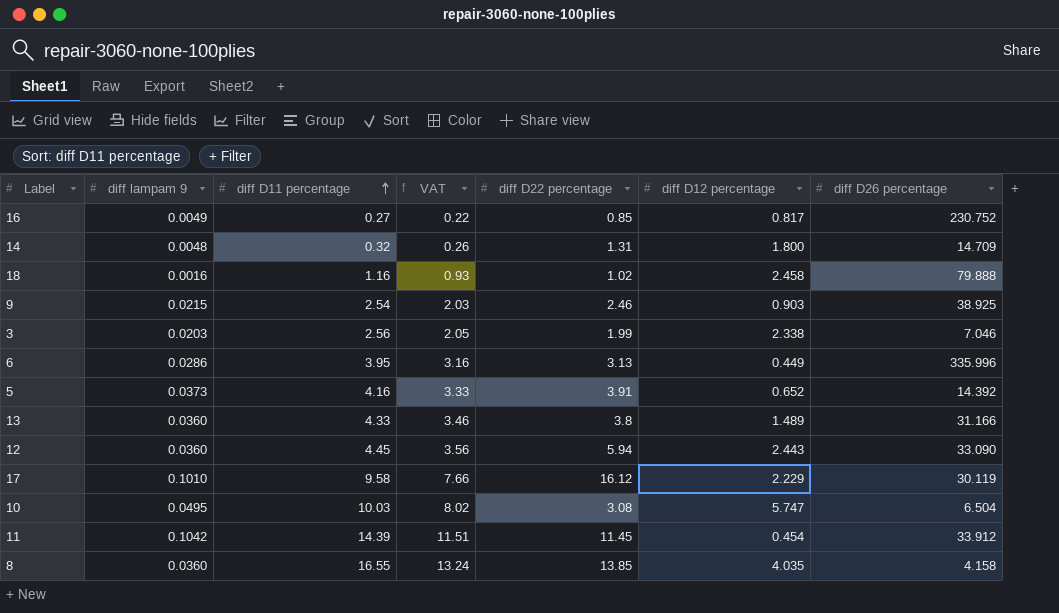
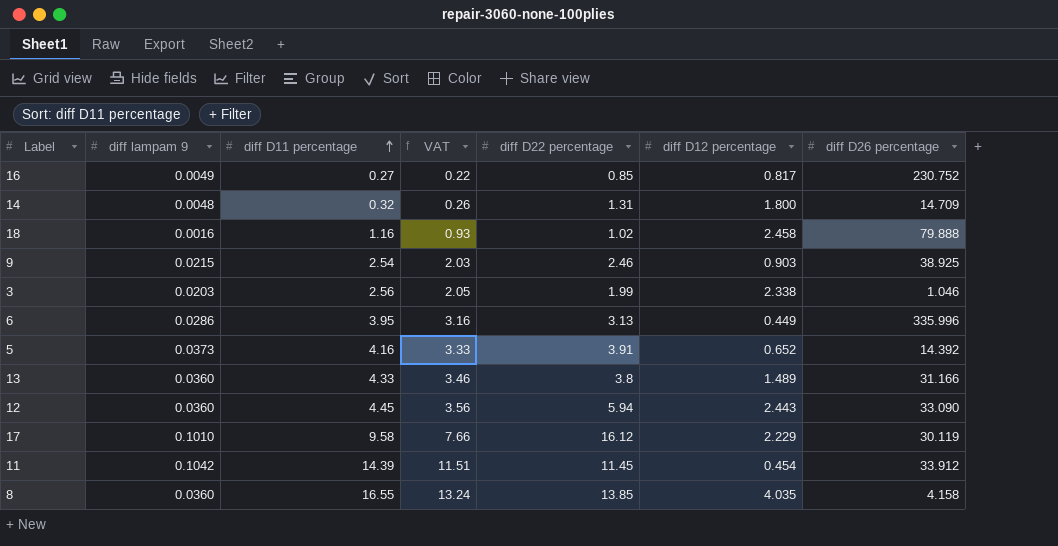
row 10: 0.0495 | 10.03 | 8.02 | 3.08 | 5.747 | 6.504 -> none
3 | diff D26 percentage: 7.046 -> 1.046

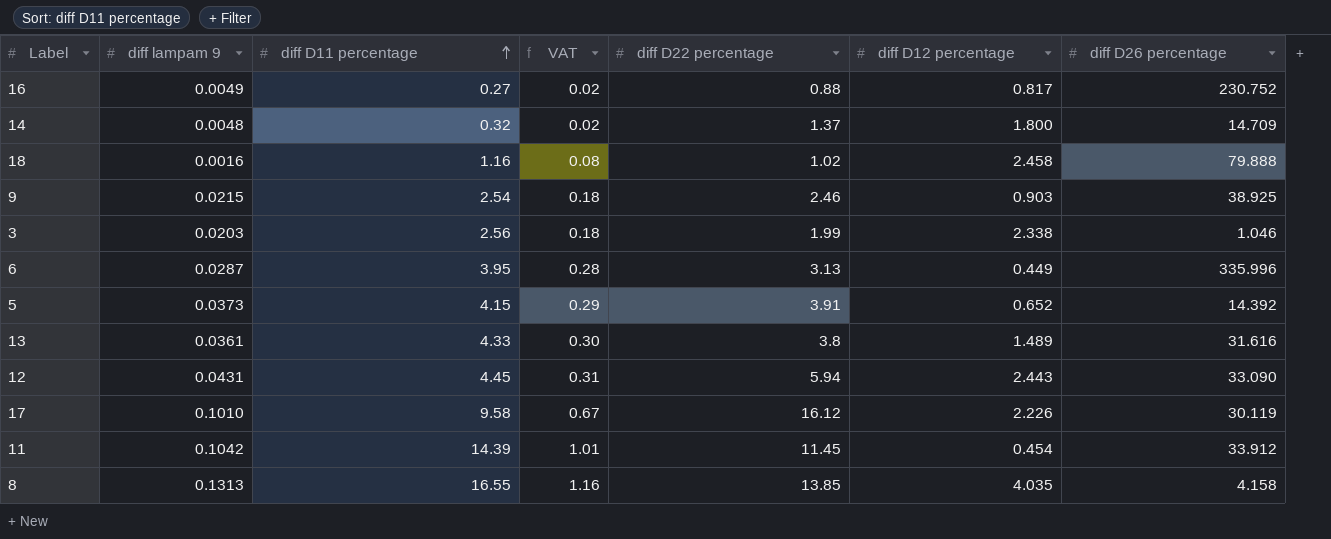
column VAT | formula: [diff D11 percentage] * 0.8 -> [diff D11 percentage] * 0.07
16 | diff D22 percentage: 0.85 -> 0.88
14 | diff D22 percentage: 1.31 -> 1.37
6 | diff lampam 9: 0.0286 -> 0.0287
5 | diff D11 percentage: 4.16 -> 4.15
13 | diff lampam 9: 0.0360 -> 0.0361
13 | diff D26 percentage: 31.166 -> 31.616
12 | diff lampam 9: 0.0360 -> 0.0431
17 | diff D12 percentage: 2.229 -> 2.226
8 | diff lampam 9: 0.0360 -> 0.1313

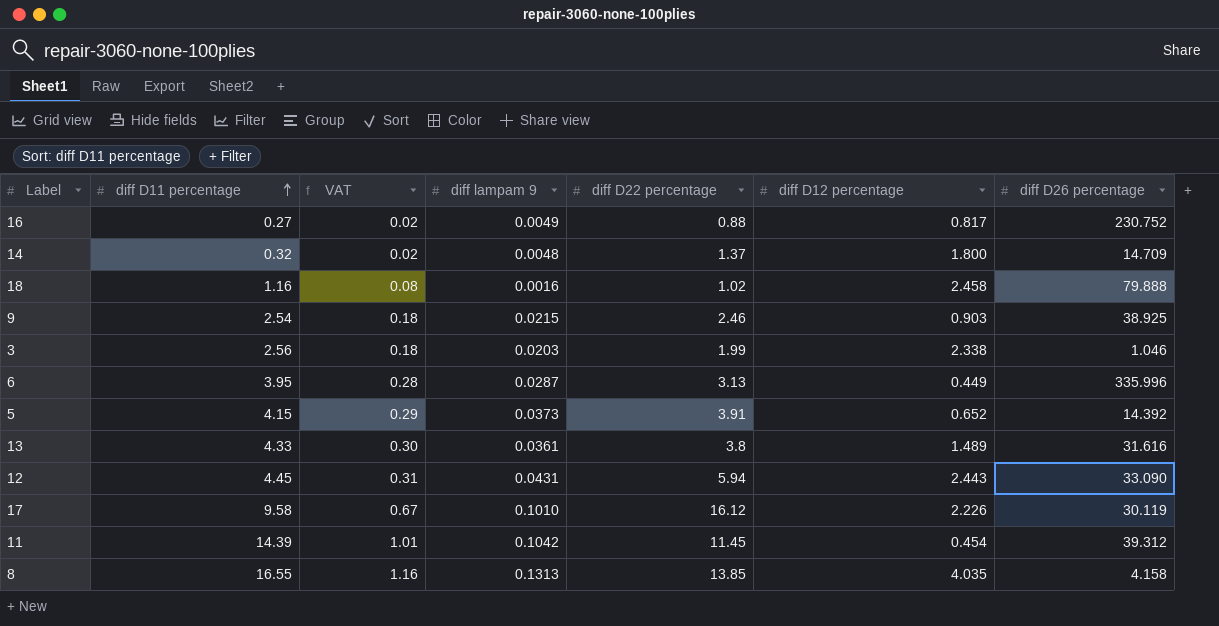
column diff lampam 9 | position: 2 -> 4
11 | diff D26 percentage: 33.912 -> 39.312

